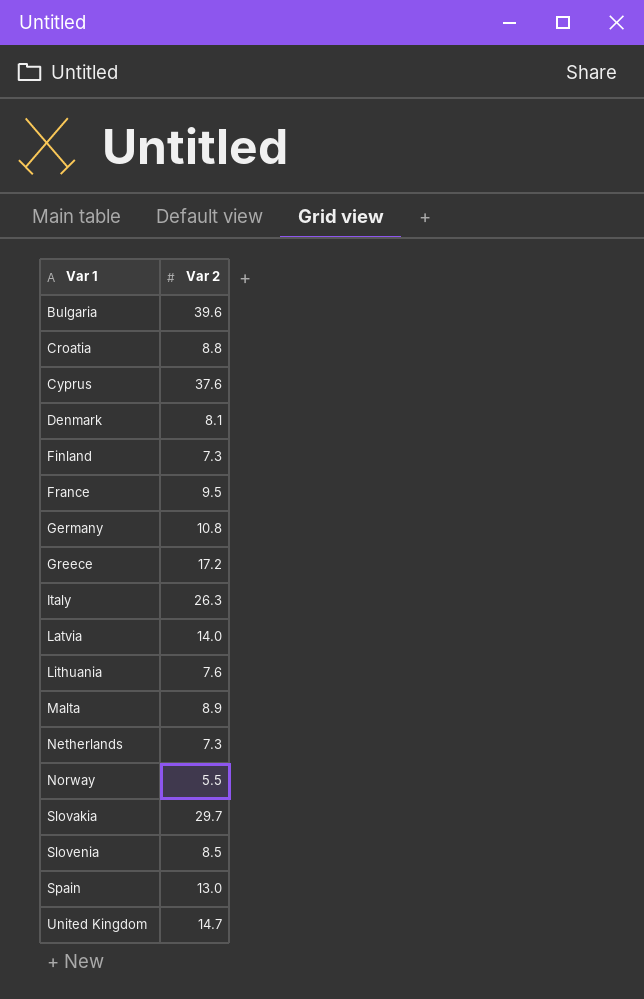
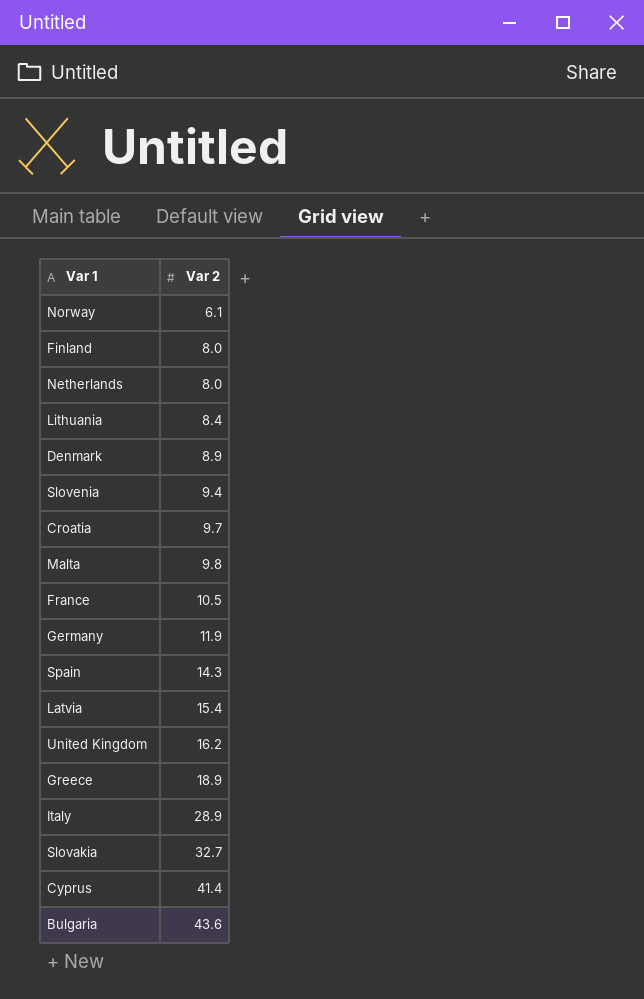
row order: Var 1 ascending -> Var 2 ascending
Norway | Var 2: 5.5 -> 6.1
Finland | Var 2: 7.3 -> 8.0
Netherlands | Var 2: 7.3 -> 8.0
Lithuania | Var 2: 7.6 -> 8.4
Denmark | Var 2: 8.1 -> 8.9
Slovenia | Var 2: 8.5 -> 9.4
Croatia | Var 2: 8.8 -> 9.7
Malta | Var 2: 8.9 -> 9.8
France | Var 2: 9.5 -> 10.5
Germany | Var 2: 10.8 -> 11.9
Spain | Var 2: 13.0 -> 14.3
Latvia | Var 2: 14.0 -> 15.4
United Kingdom | Var 2: 14.7 -> 16.2
Greece | Var 2: 17.2 -> 18.9
Italy | Var 2: 26.3 -> 28.9
Slovakia | Var 2: 29.7 -> 32.7
Cyprus | Var 2: 37.6 -> 41.4
Bulgaria | Var 2: 39.6 -> 43.6

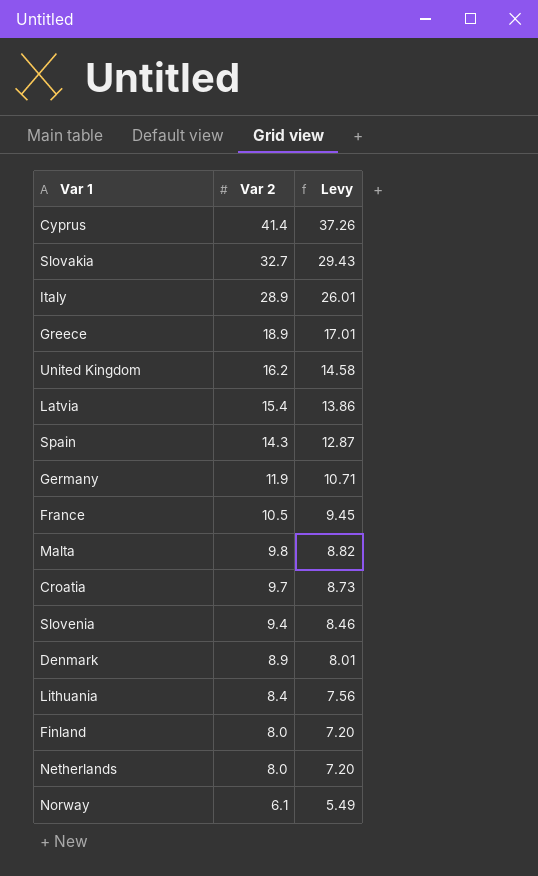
row order: Var 2 ascending -> Var 2 descending
column Levy | formula: none -> [Var 2] * 0.9
row Bulgaria: 43.6 -> none

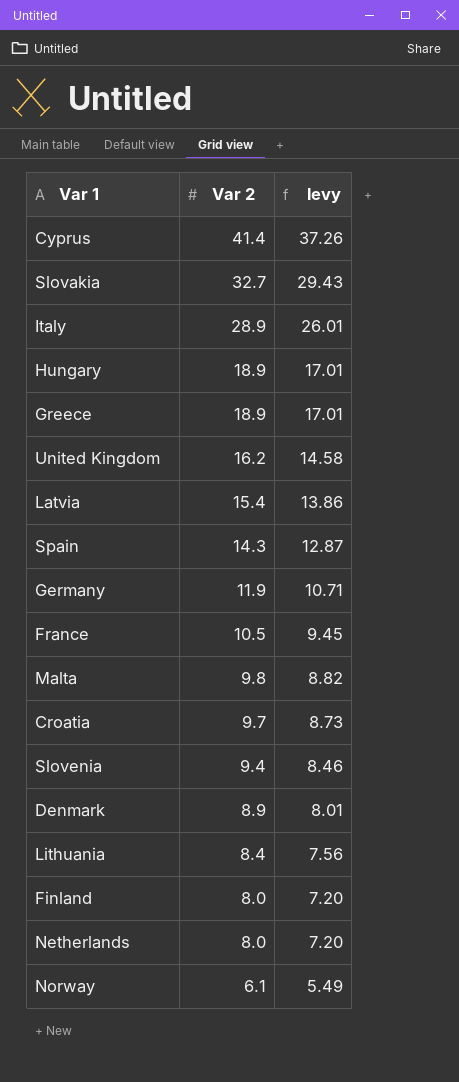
column name: Levy -> levy
row Hungary: none -> 18.9 | 17.01

